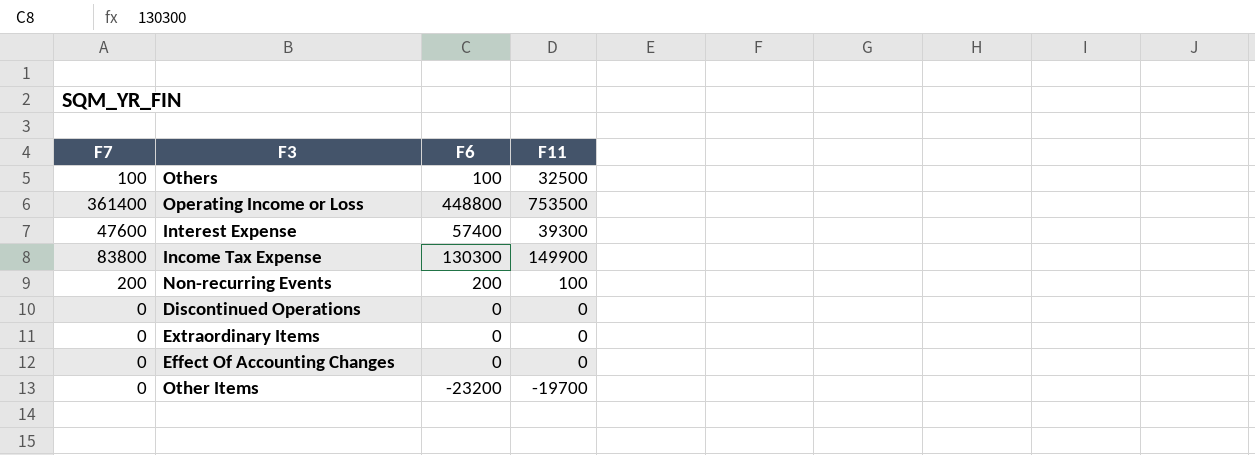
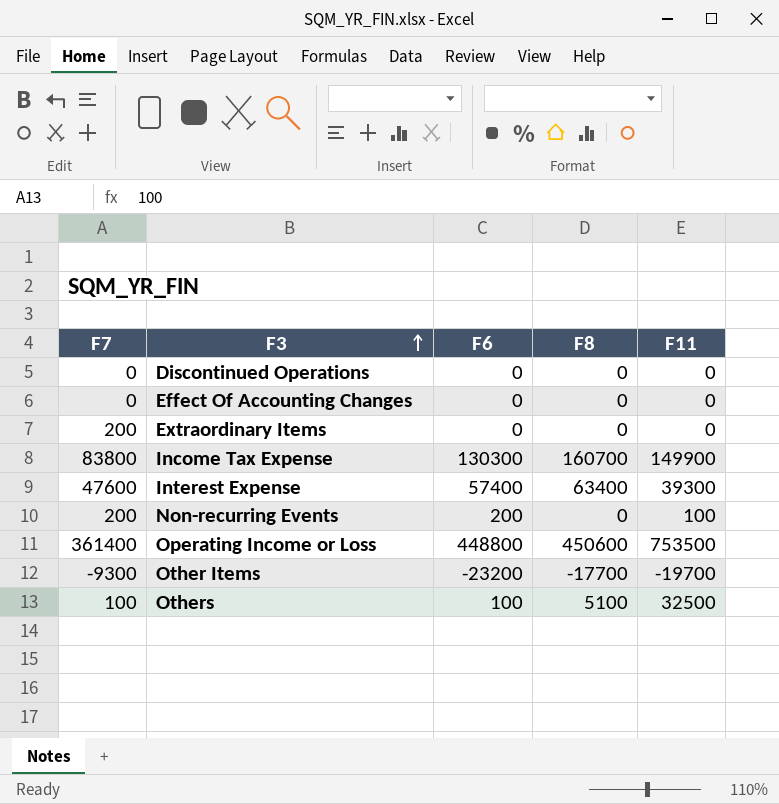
row order: none -> F3 ascending
column F8 | position: none -> 4
Extraordinary Items | F7: 0 -> 200
Other Items | F7: 0 -> -9300

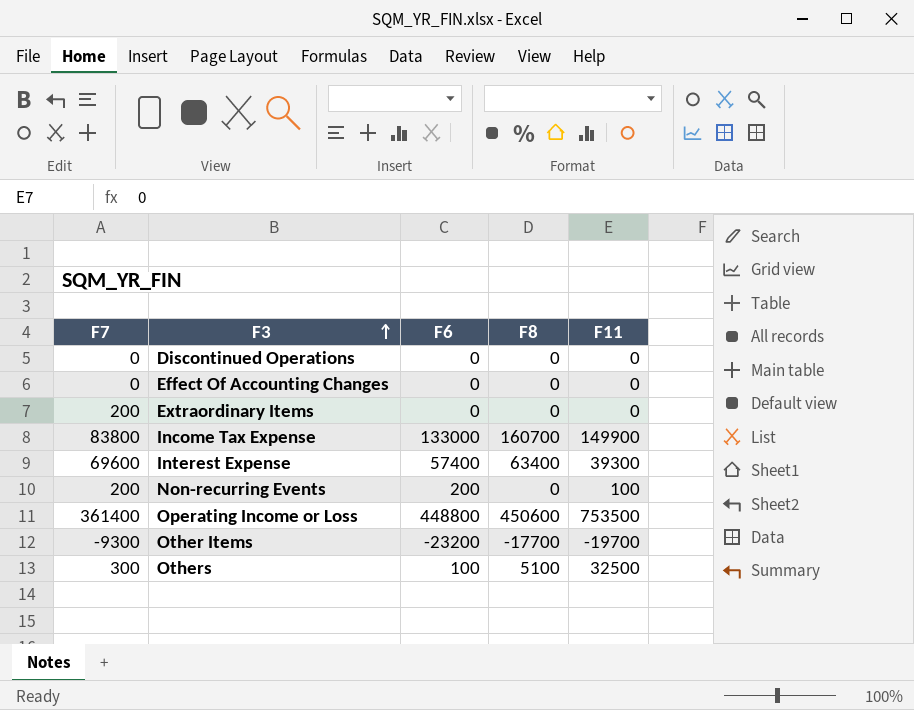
Income Tax Expense | F6: 130300 -> 133000
Interest Expense | F7: 47600 -> 69600
Others | F7: 100 -> 300

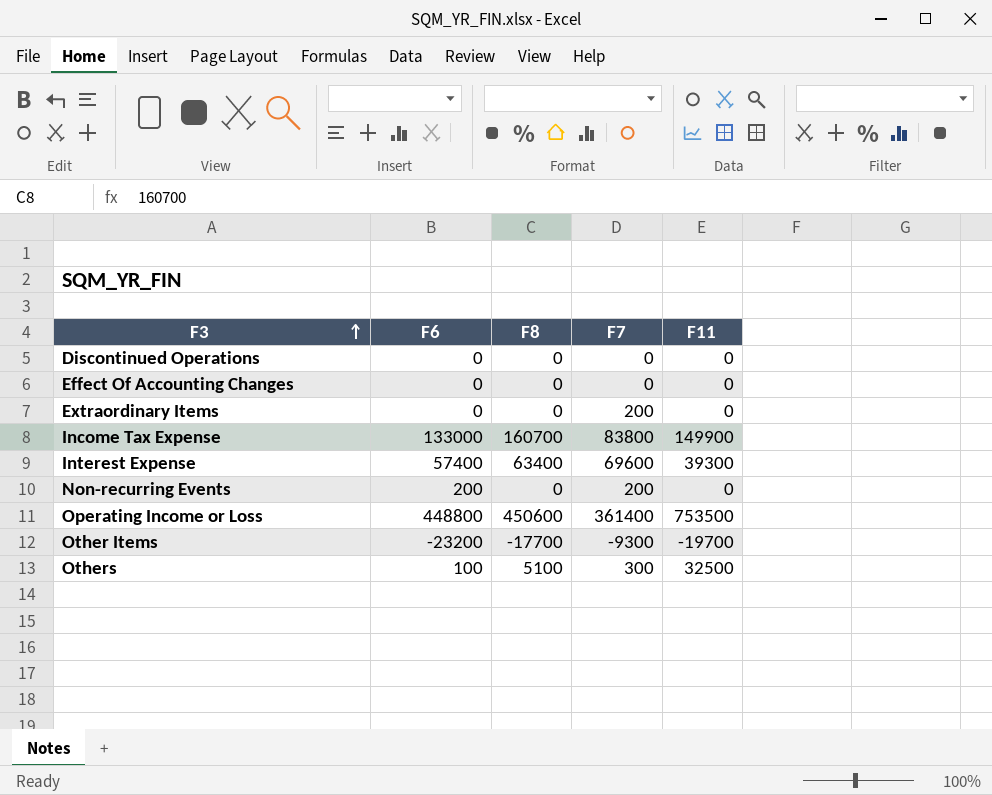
column F7 | position: 1 -> 4
Non-recurring Events | F11: 100 -> 0

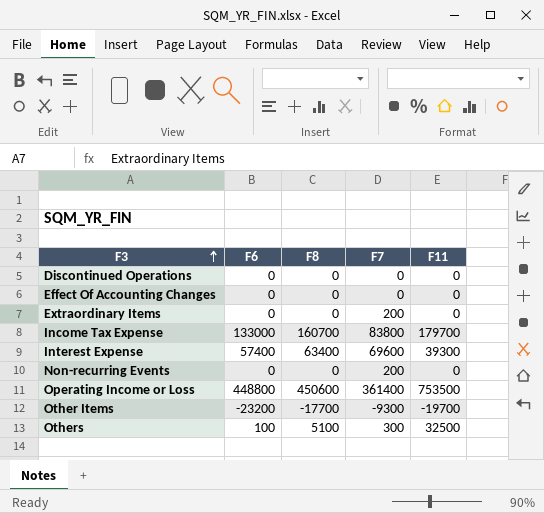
Income Tax Expense | F11: 149900 -> 179700
Non-recurring Events | F6: 200 -> 0

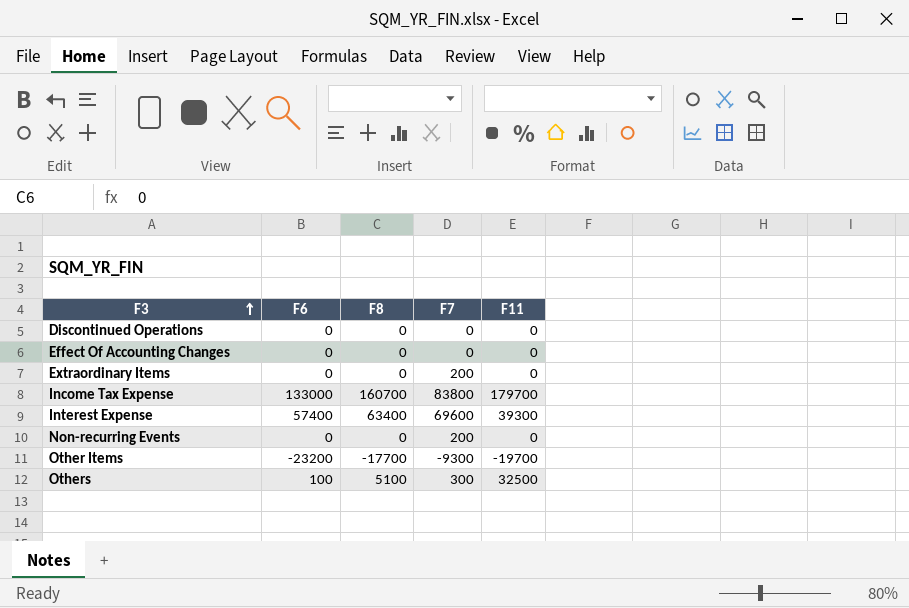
row Operating Income or Loss: 448800 | 450600 | 361400 | 753500 -> none

